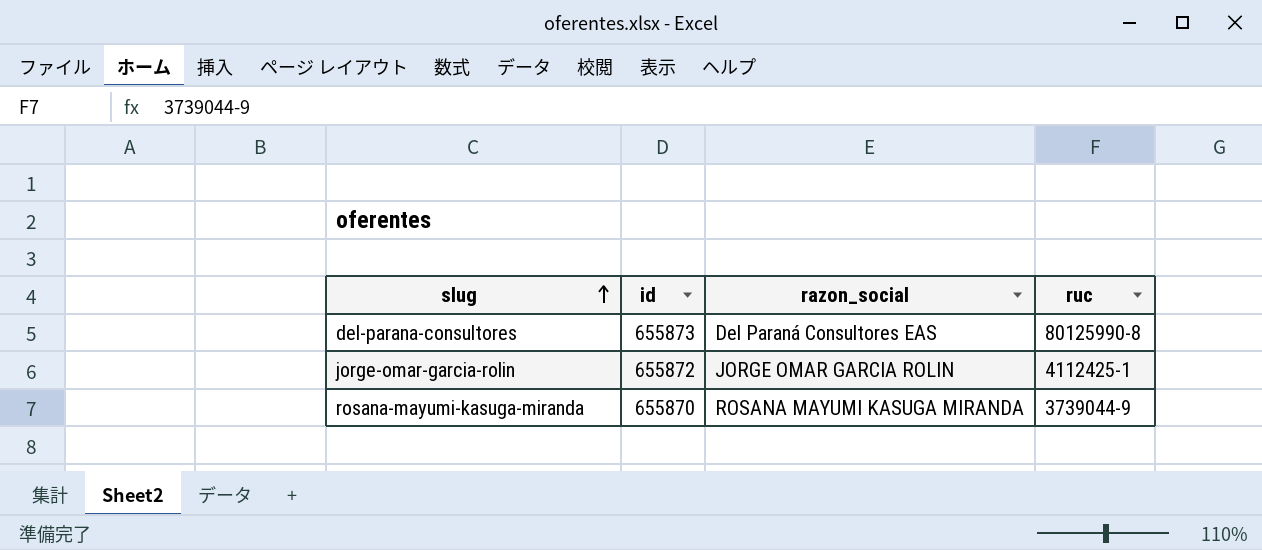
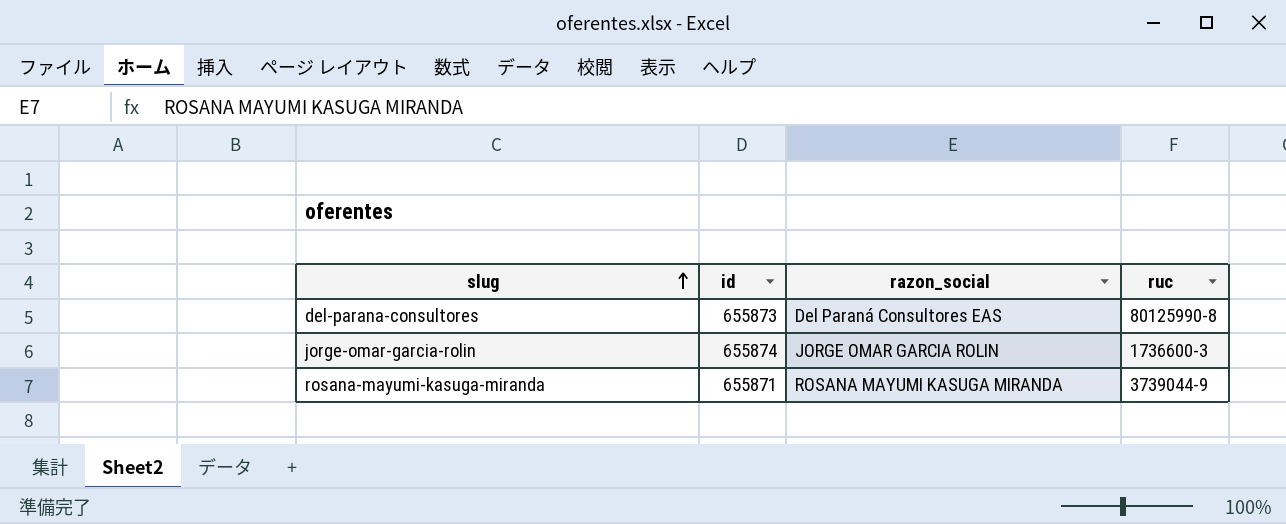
jorge-omar-garcia-rolin | id: 655872 -> 655874
jorge-omar-garcia-rolin | ruc: 4112425-1 -> 1736600-3
rosana-mayumi-kasuga-miranda | id: 655870 -> 655871

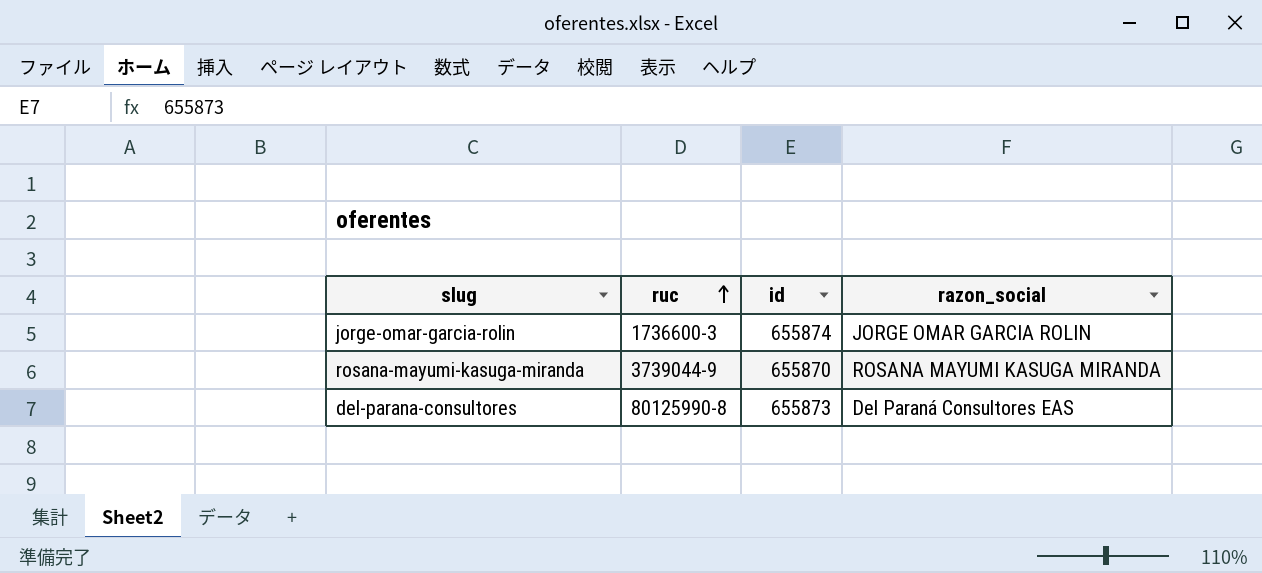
row order: slug ascending -> ruc ascending
column ruc | position: 4 -> 2
rosana-mayumi-kasuga-miranda | id: 655871 -> 655870

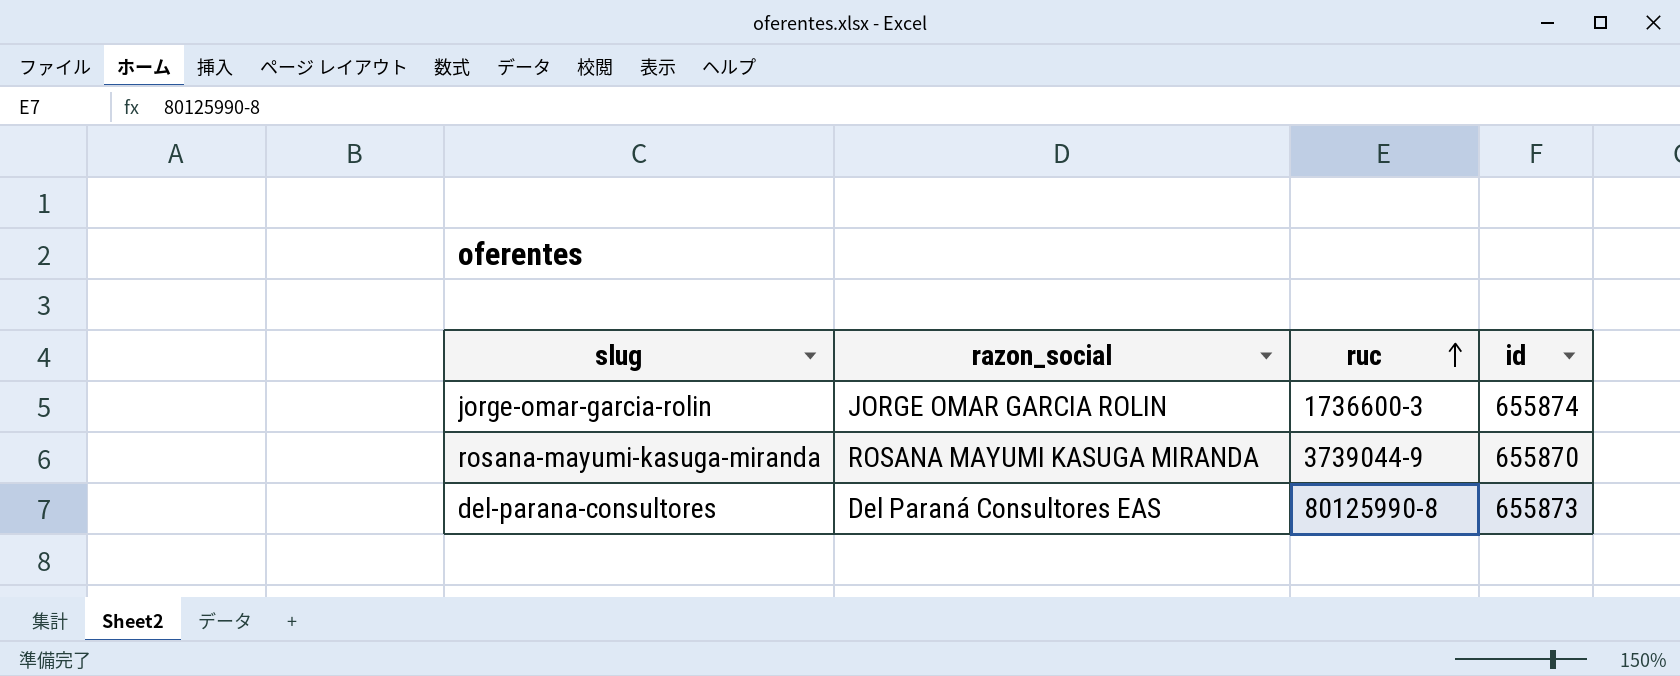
column razon_social | position: 4 -> 2

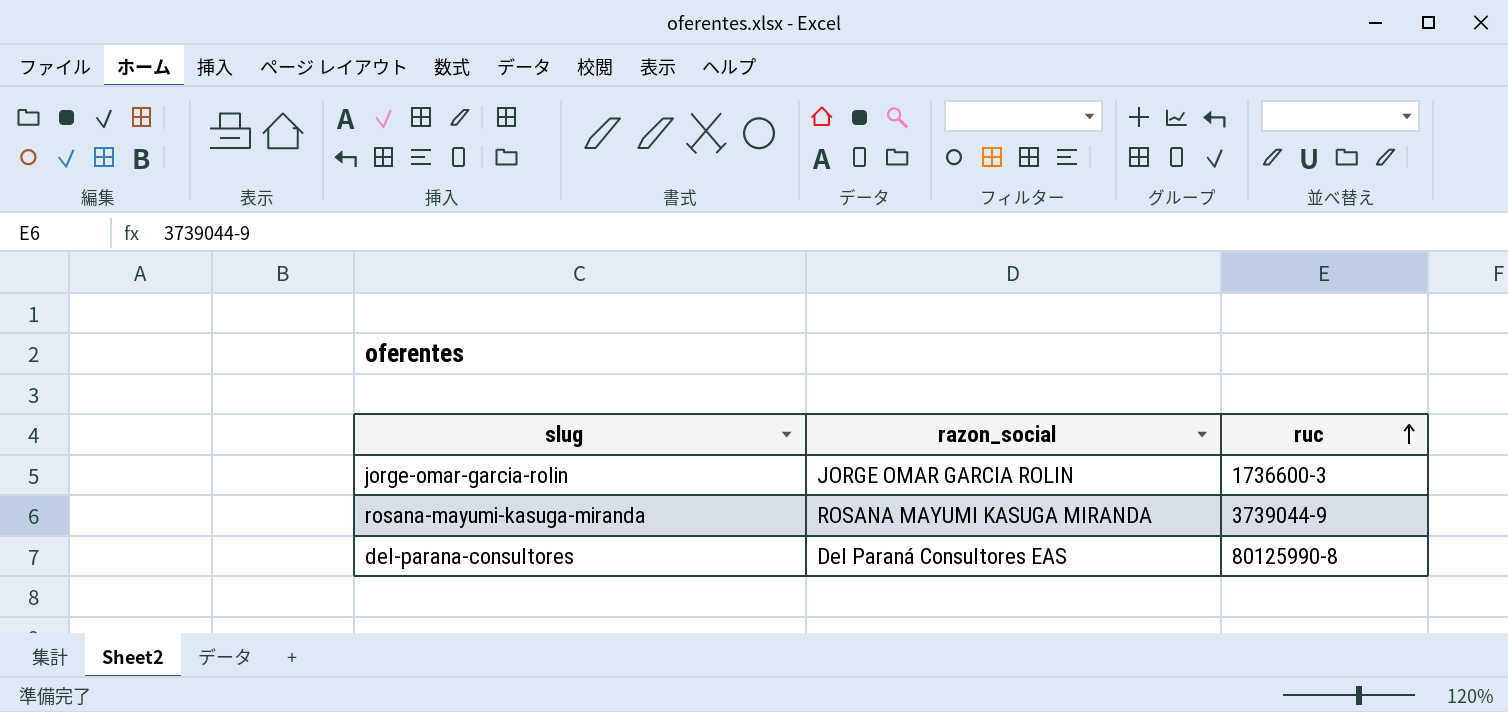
column id | position: 4 -> none

